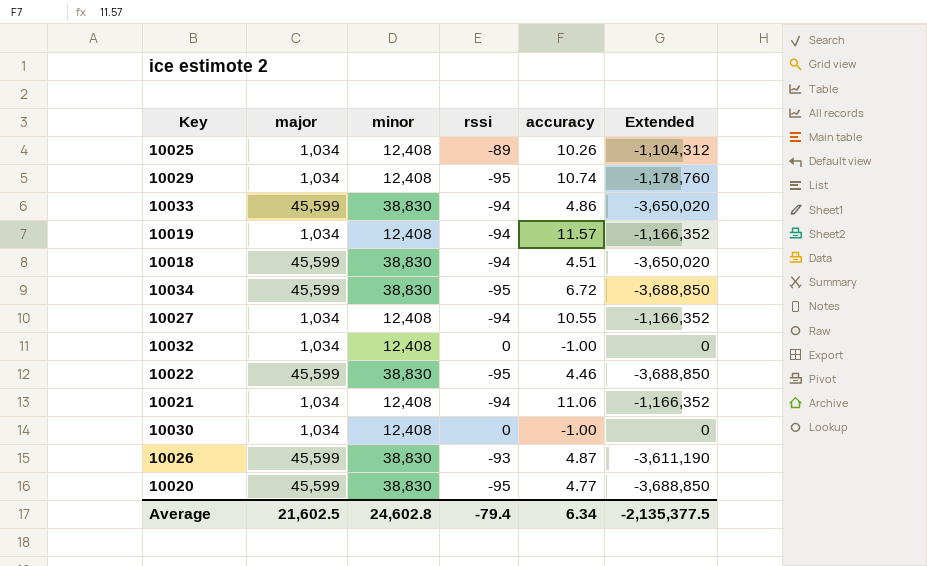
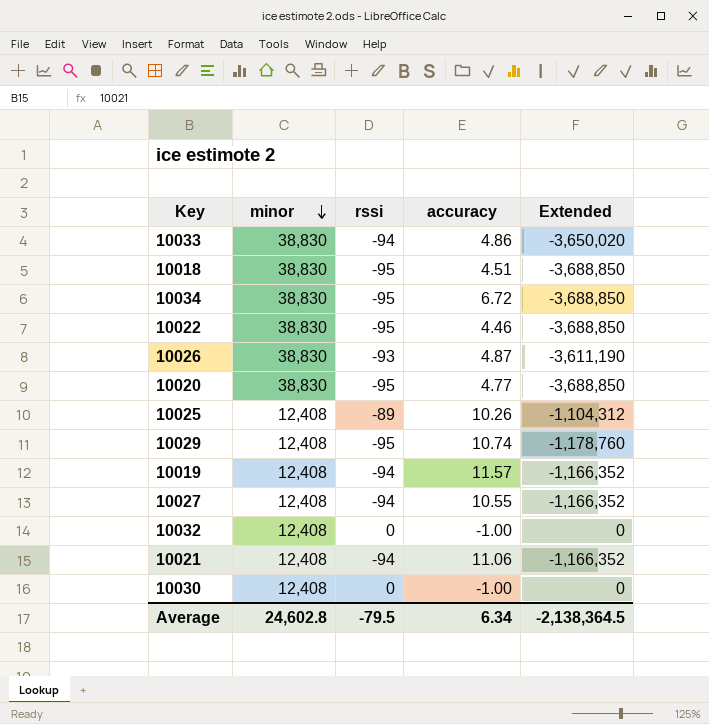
row order: none -> minor descending
column major | position: 2 -> none
10018 | rssi: -94 -> -95
10018 | Extended: -3,650,020 -> -3,688,850
Average | rssi: -79.4 -> -79.5
Average | Extended: -2,135,377.5 -> -2,138,364.5

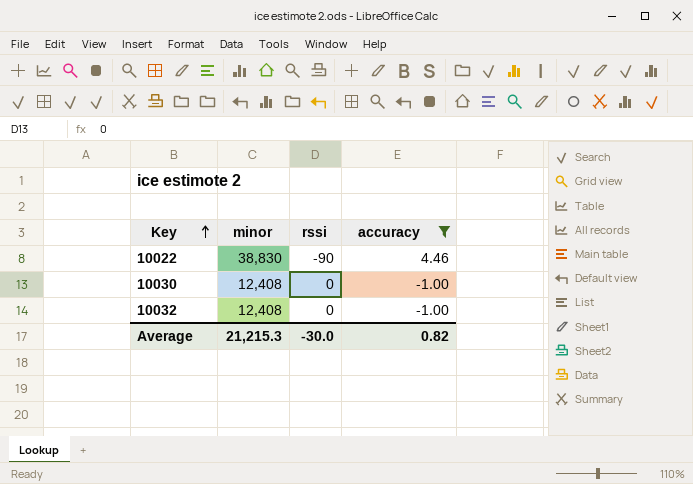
filter: none -> accuracy <= 4.46
row order: minor descending -> Key ascending
column Extended | formula: [minor] * [rssi] -> none
10022 | rssi: -95 -> -90
Average | minor: 24,602.8 -> 21,215.3
Average | rssi: -79.5 -> -30.0
Average | accuracy: 6.34 -> 0.82

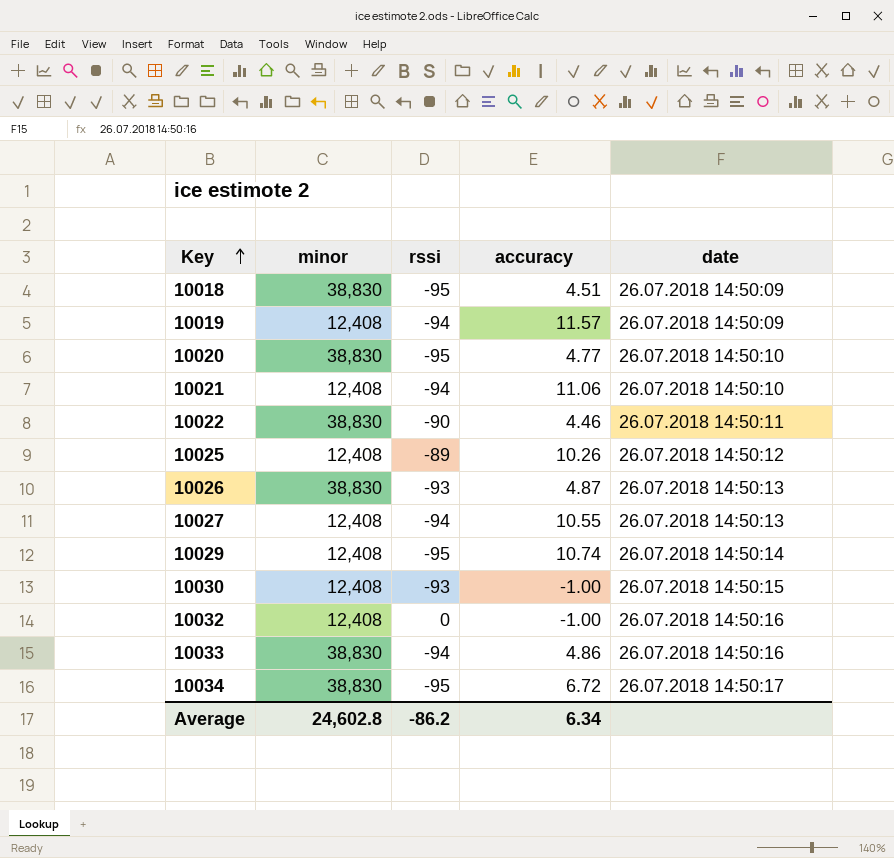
filter: accuracy <= 4.46 -> none
column date | position: none -> 5
10030 | rssi: 0 -> -93
Average | minor: 21,215.3 -> 24,602.8
Average | rssi: -30.0 -> -86.2
Average | accuracy: 0.82 -> 6.34

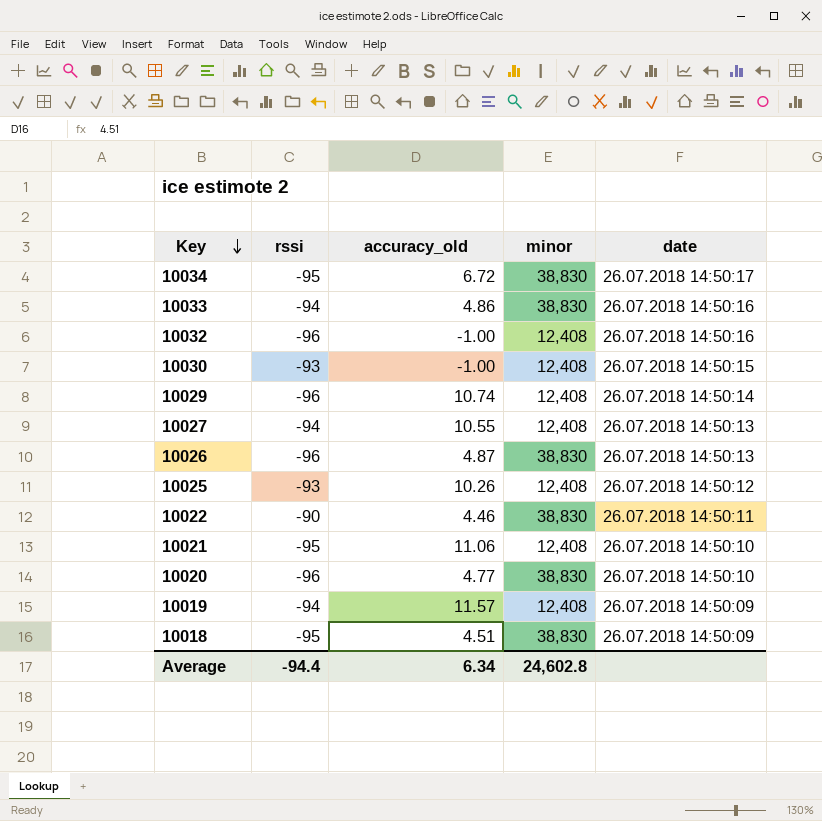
row order: Key ascending -> Key descending
column name: accuracy -> accuracy_old
column minor | position: 2 -> 4
10032 | rssi: 0 -> -96
10029 | rssi: -95 -> -96
10026 | rssi: -93 -> -96
10025 | rssi: -89 -> -93
10021 | rssi: -94 -> -95
10020 | rssi: -95 -> -96
Average | rssi: -86.2 -> -94.4

